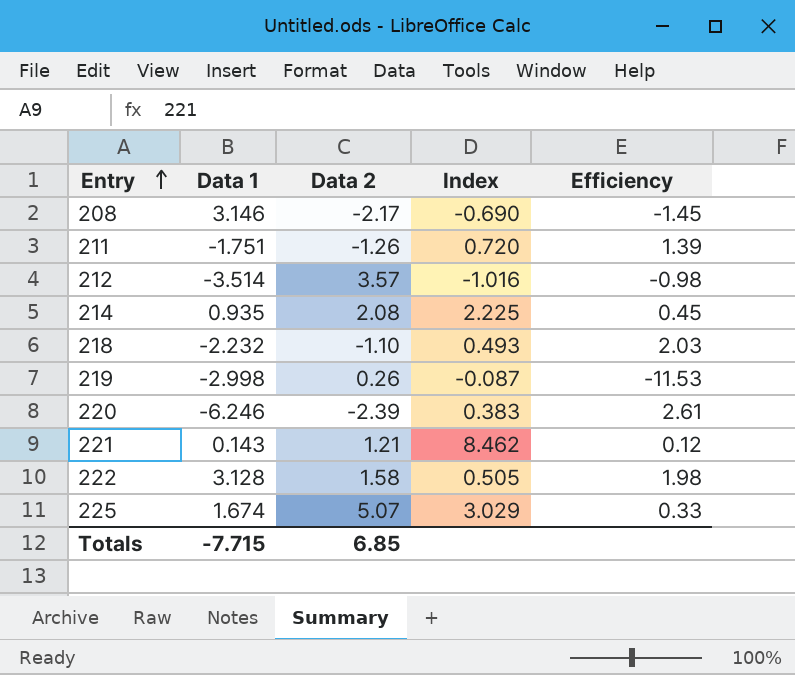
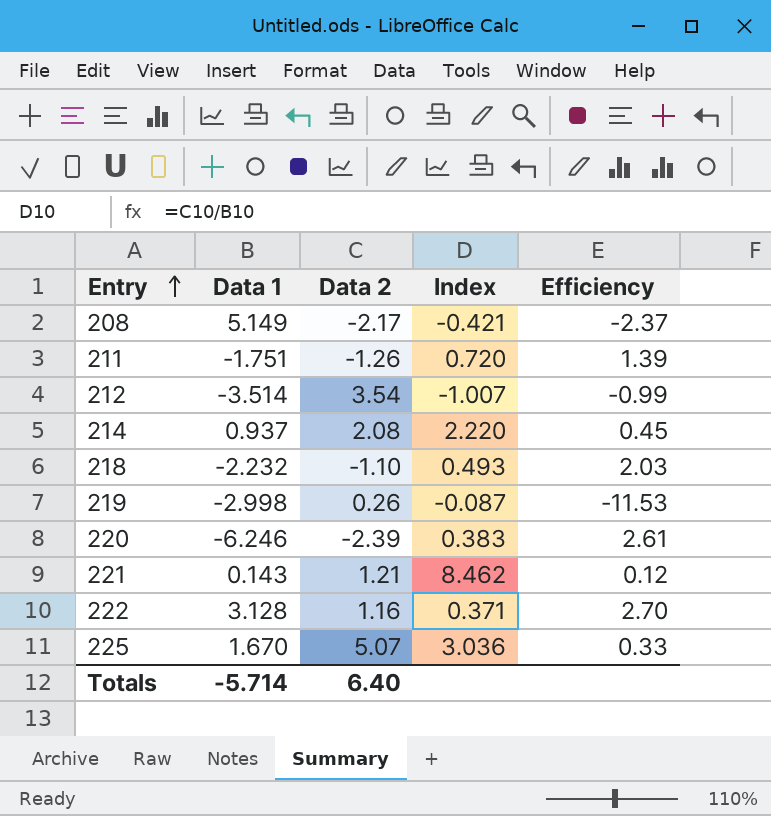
208 | Data 1: 3.146 -> 5.149
208 | Index: -0.690 -> -0.421
208 | Efficiency: -1.45 -> -2.37
212 | Data 2: 3.57 -> 3.54
212 | Index: -1.016 -> -1.007
212 | Efficiency: -0.98 -> -0.99
214 | Data 1: 0.935 -> 0.937
214 | Index: 2.225 -> 2.220
222 | Data 2: 1.58 -> 1.16
222 | Index: 0.505 -> 0.371
222 | Efficiency: 1.98 -> 2.70
225 | Data 1: 1.674 -> 1.670
225 | Index: 3.029 -> 3.036
Totals | Data 1: -7.715 -> -5.714
Totals | Data 2: 6.85 -> 6.40

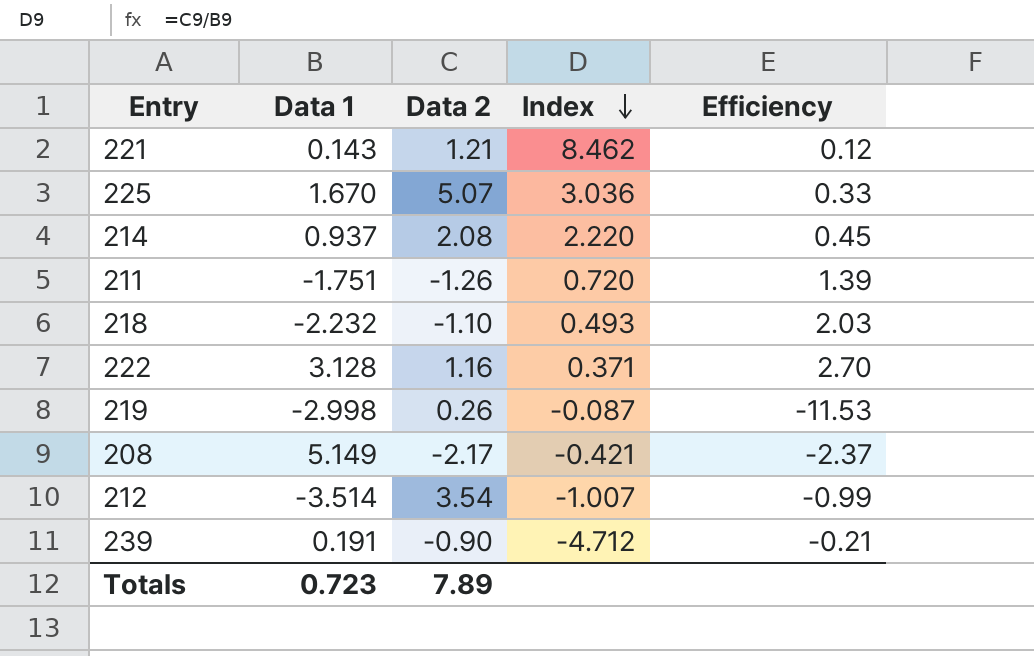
row order: Entry ascending -> Index descending
row 220: -6.246 | -2.39 | 0.383 | 2.61 -> none
row 239: none -> 0.191 | -0.90 | -4.712 | -0.21
Totals | Data 1: -5.714 -> 0.723
Totals | Data 2: 6.40 -> 7.89

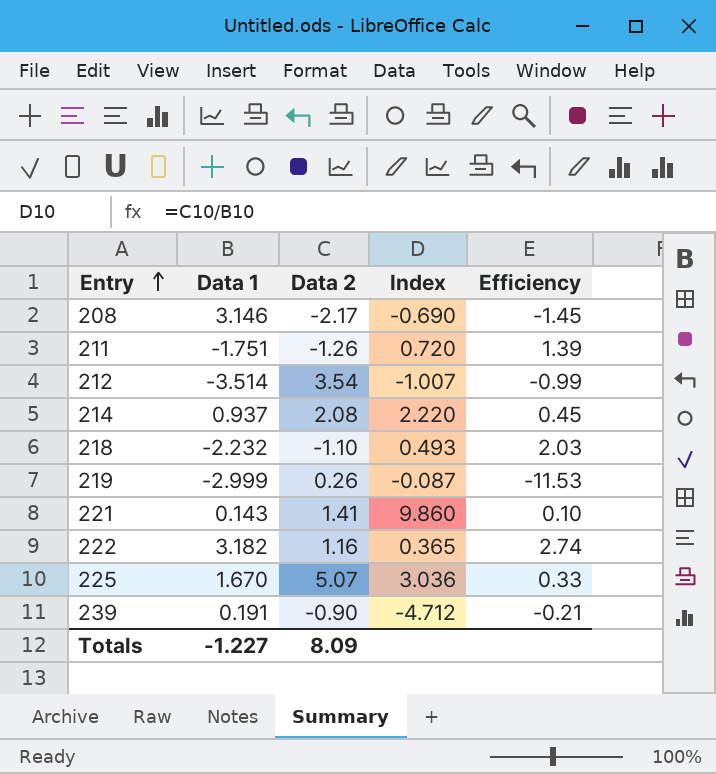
row order: Index descending -> Entry ascending
208 | Data 1: 5.149 -> 3.146
208 | Index: -0.421 -> -0.690
208 | Efficiency: -2.37 -> -1.45
219 | Data 1: -2.998 -> -2.999
221 | Data 2: 1.21 -> 1.41
221 | Index: 8.462 -> 9.860
221 | Efficiency: 0.12 -> 0.10
222 | Data 1: 3.128 -> 3.182
222 | Index: 0.371 -> 0.365
222 | Efficiency: 2.70 -> 2.74
Totals | Data 1: 0.723 -> -1.227
Totals | Data 2: 7.89 -> 8.09

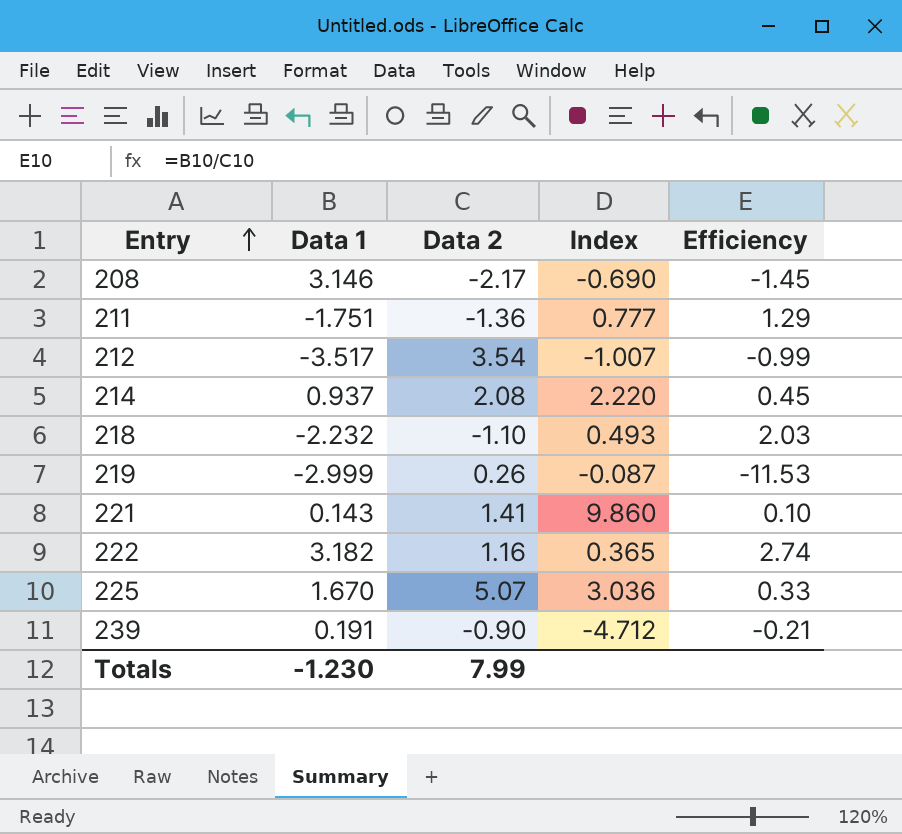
211 | Data 2: -1.26 -> -1.36
211 | Index: 0.720 -> 0.777
211 | Efficiency: 1.39 -> 1.29
212 | Data 1: -3.514 -> -3.517
Totals | Data 1: -1.227 -> -1.230
Totals | Data 2: 8.09 -> 7.99

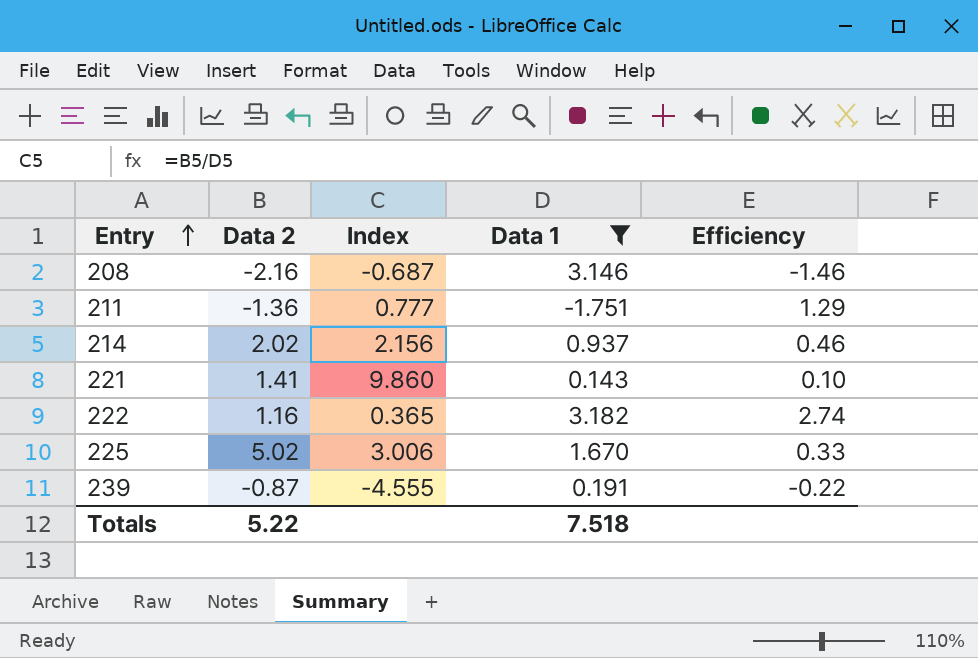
filter: none -> Data 1 >= -1.751
column Data 1 | position: 2 -> 4
208 | Data 2: -2.17 -> -2.16
208 | Index: -0.690 -> -0.687
208 | Efficiency: -1.45 -> -1.46
214 | Data 2: 2.08 -> 2.02
214 | Index: 2.220 -> 2.156
214 | Efficiency: 0.45 -> 0.46
225 | Data 2: 5.07 -> 5.02
225 | Index: 3.036 -> 3.006
239 | Data 2: -0.90 -> -0.87
239 | Index: -4.712 -> -4.555
239 | Efficiency: -0.21 -> -0.22
Totals | Data 2: 7.99 -> 5.22
Totals | Data 1: -1.230 -> 7.518

